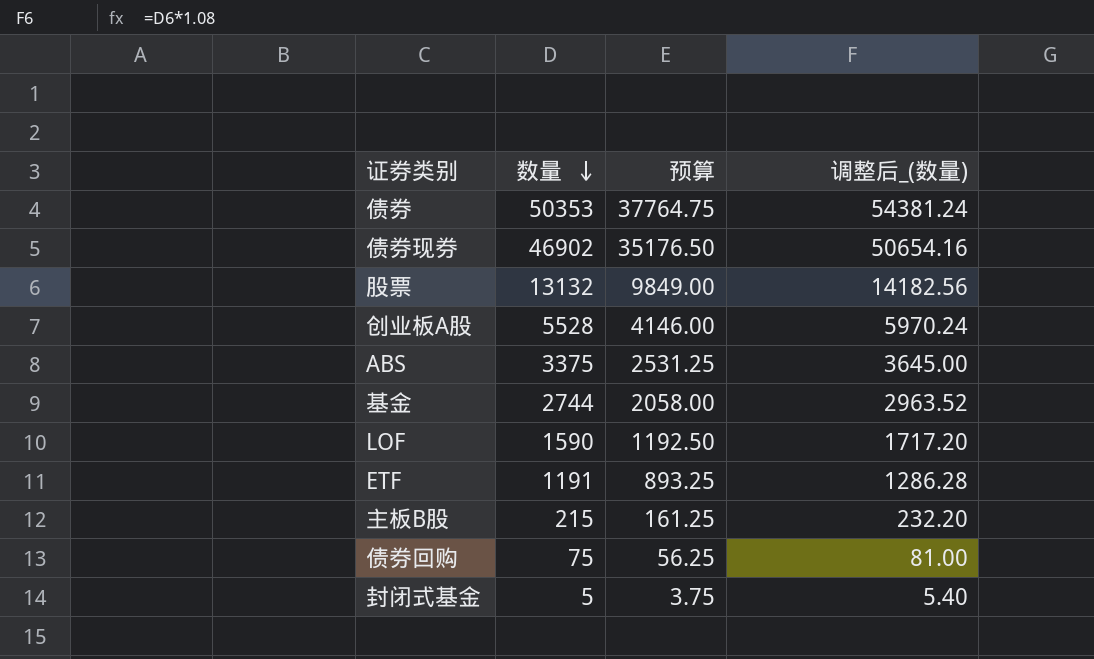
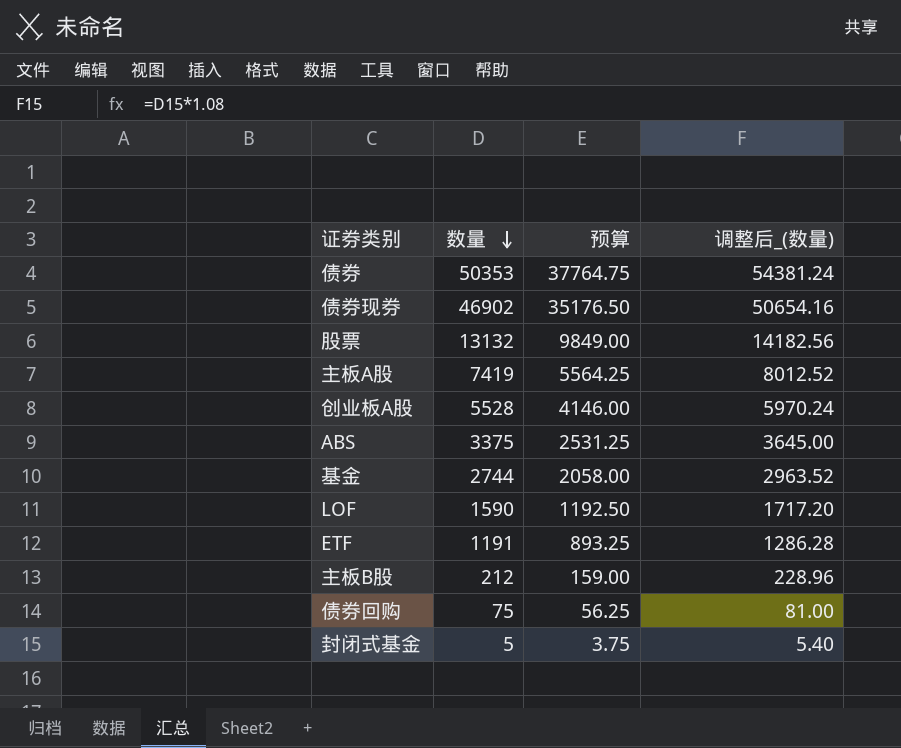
row 主板A股: none -> 7419 | 5564.25 | 8012.52
主板B股 | 数量: 215 -> 212
主板B股 | 预算: 161.25 -> 159.00
主板B股 | 调整后_(数量): 232.20 -> 228.96

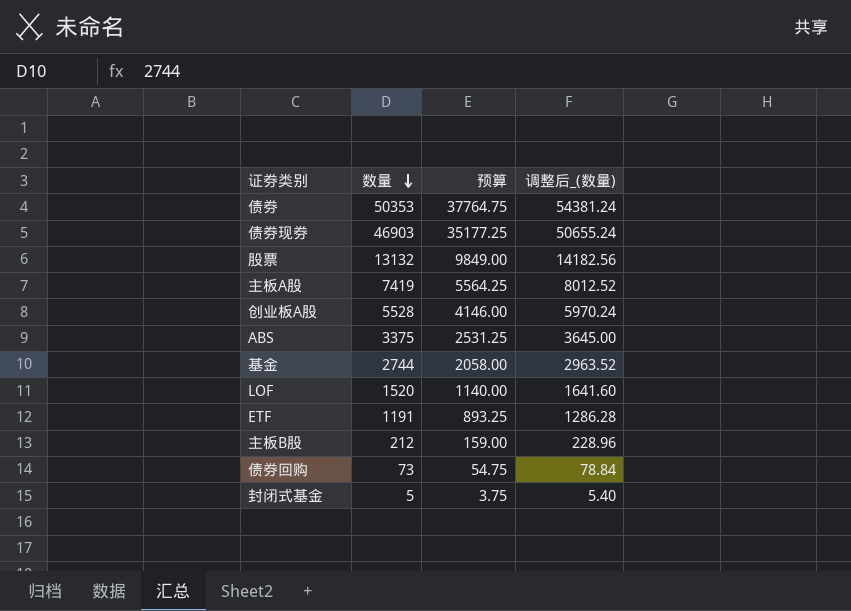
债券现券 | 数量: 46902 -> 46903
债券现券 | 预算: 35176.50 -> 35177.25
债券现券 | 调整后_(数量): 50654.16 -> 50655.24
LOF | 数量: 1590 -> 1520
LOF | 预算: 1192.50 -> 1140.00
LOF | 调整后_(数量): 1717.20 -> 1641.60
债券回购 | 数量: 75 -> 73
债券回购 | 预算: 56.25 -> 54.75
债券回购 | 调整后_(数量): 81.00 -> 78.84

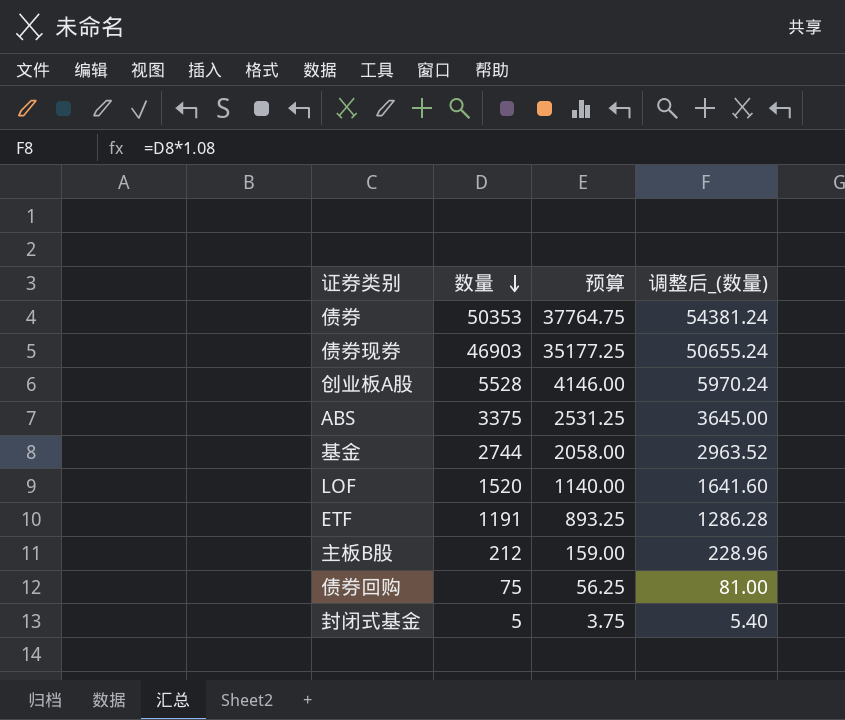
row 股票: 13132 | 9849.00 | 14182.56 -> none
row 主板A股: 7419 | 5564.25 | 8012.52 -> none
债券回购 | 数量: 73 -> 75
债券回购 | 预算: 54.75 -> 56.25
债券回购 | 调整后_(数量): 78.84 -> 81.00

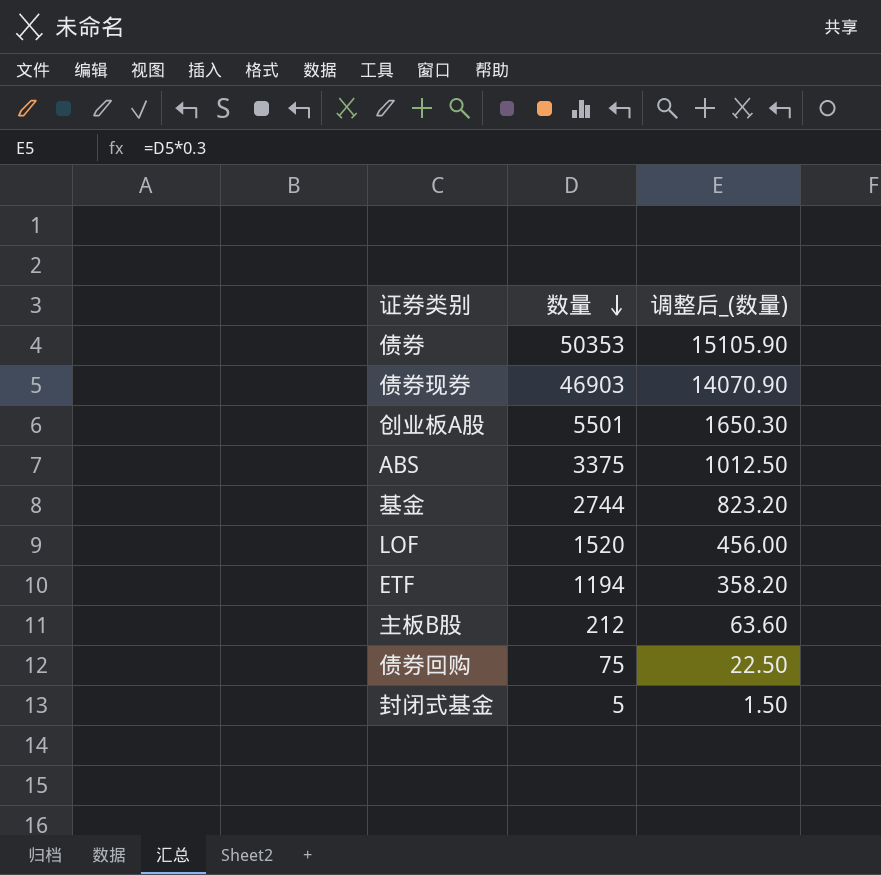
column 预算 | formula: [数量] * 0.75 -> none
column 调整后_(数量) | formula: [数量] * 1.08 -> [数量] * 0.3
创业板A股 | 数量: 5528 -> 5501
ETF | 数量: 1191 -> 1194

